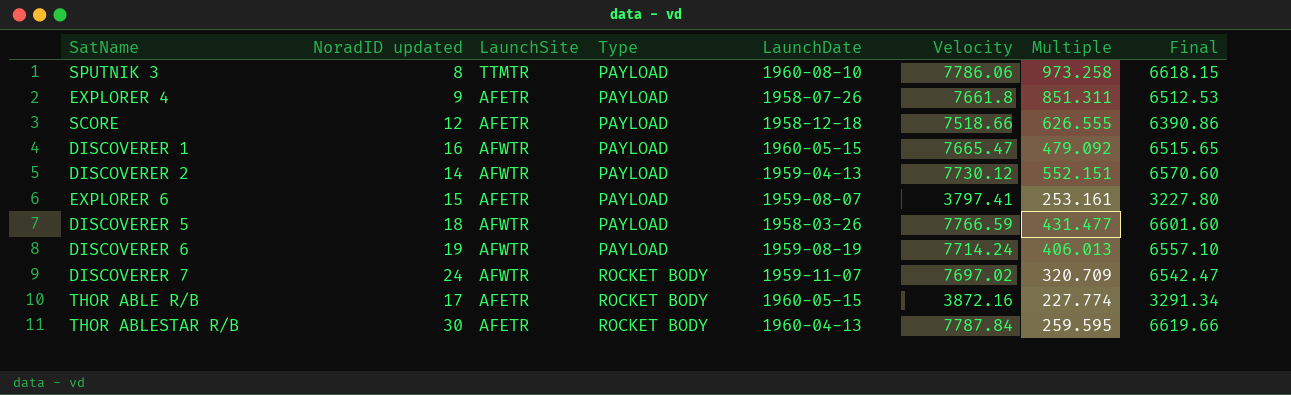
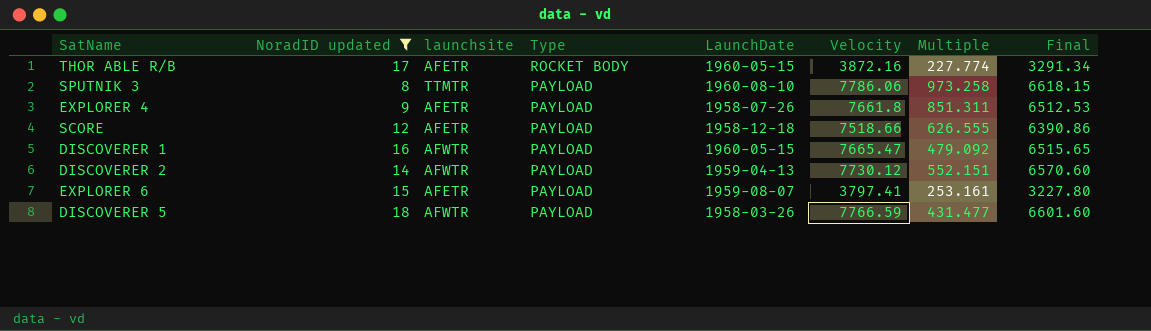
filter: none -> NoradID updated <= 18
row order: Type ascending -> Type descending
column name: LaunchSite -> launchsite

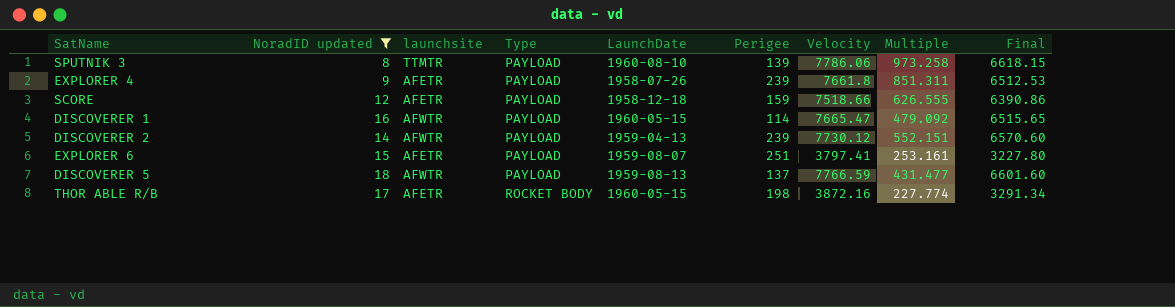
row order: Type descending -> Type ascending
column Perigee | position: none -> 6
DISCOVERER 5 | LaunchDate: 1958-03-26 -> 1959-08-13

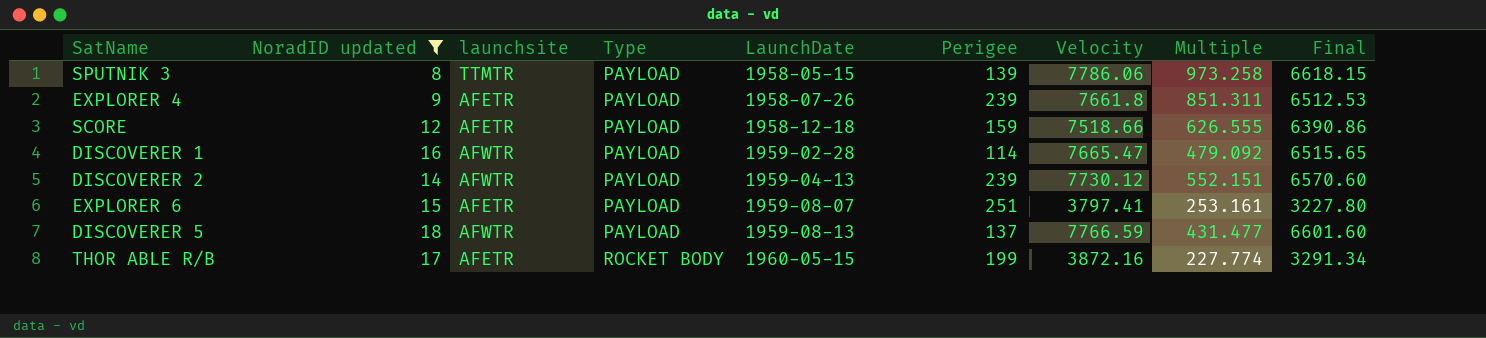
SPUTNIK 3 | LaunchDate: 1960-08-10 -> 1958-05-15
DISCOVERER 1 | LaunchDate: 1960-05-15 -> 1959-02-28
THOR ABLE R/B | Perigee: 198 -> 199

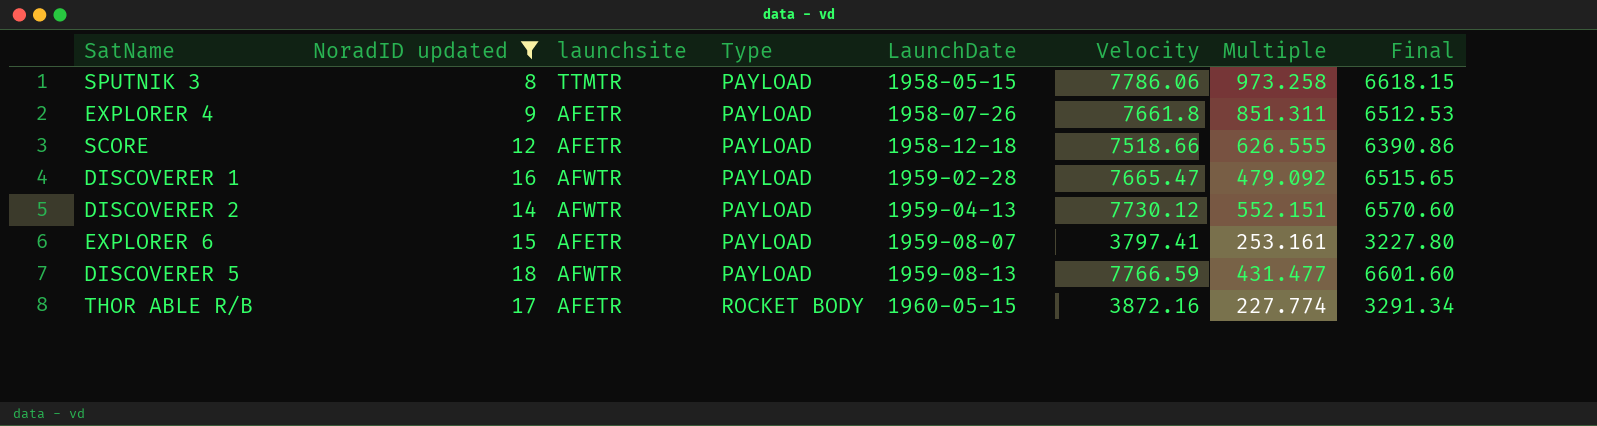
column Perigee | position: 6 -> none

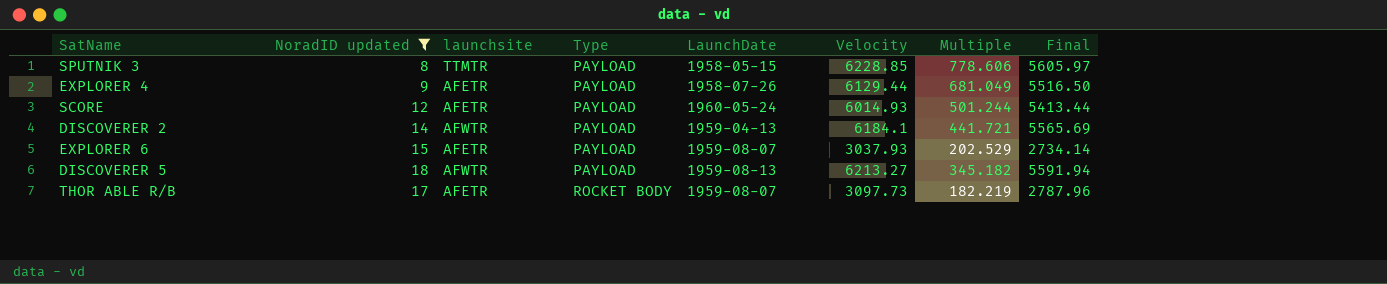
column Final | formula: [Velocity] * 0.85 -> [Velocity] * 0.9
row DISCOVERER 1: 16 | AFWTR | PAYLOAD | 1959-02-28 | 7665.47 | 479.092 | 6515.65 -> none
SPUTNIK 3 | Velocity: 7786.06 -> 6228.85
SPUTNIK 3 | Multiple: 973.258 -> 778.606
EXPLORER 4 | Velocity: 7661.8 -> 6129.44
EXPLORER 4 | Multiple: 851.311 -> 681.049
SCORE | LaunchDate: 1958-12-18 -> 1960-05-24
SCORE | Velocity: 7518.66 -> 6014.93
SCORE | Multiple: 626.555 -> 501.244
DISCOVERER 2 | Velocity: 7730.12 -> 6184.1
DISCOVERER 2 | Multiple: 552.151 -> 441.721
EXPLORER 6 | Velocity: 3797.41 -> 3037.93
EXPLORER 6 | Multiple: 253.161 -> 202.529
DISCOVERER 5 | Velocity: 7766.59 -> 6213.27
DISCOVERER 5 | Multiple: 431.477 -> 345.182
THOR ABLE R/B | LaunchDate: 1960-05-15 -> 1959-08-07
THOR ABLE R/B | Velocity: 3872.16 -> 3097.73
THOR ABLE R/B | Multiple: 227.774 -> 182.219

